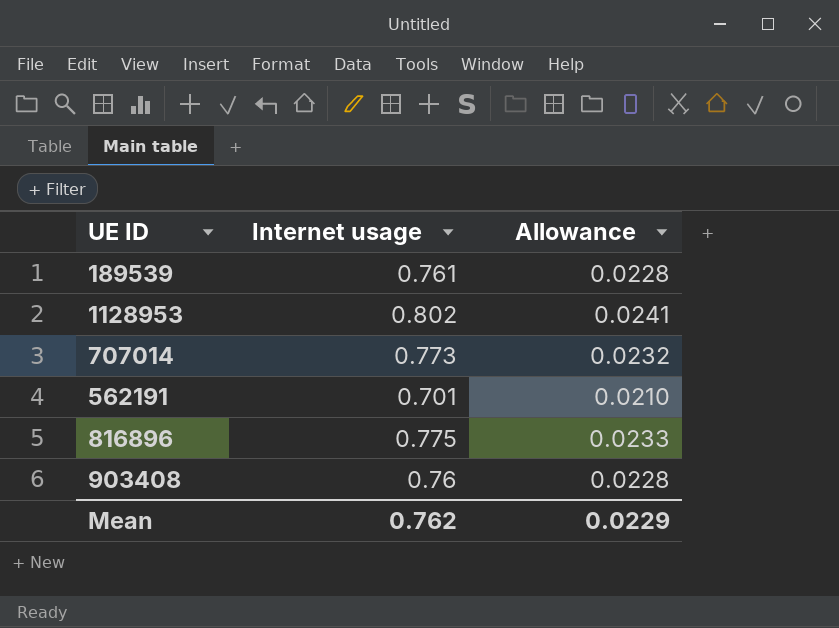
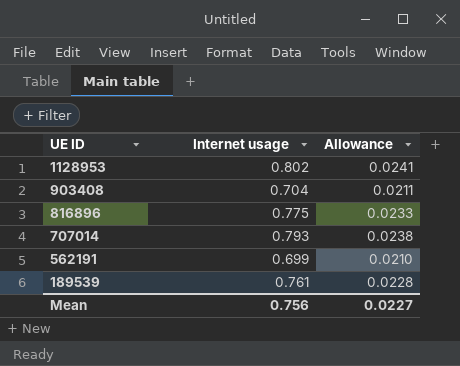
row order: none -> UE ID descending
903408 | Internet usage: 0.76 -> 0.704
903408 | Allowance: 0.0228 -> 0.0211
707014 | Internet usage: 0.773 -> 0.793
707014 | Allowance: 0.0232 -> 0.0238
562191 | Internet usage: 0.701 -> 0.699
Mean | Internet usage: 0.762 -> 0.756
Mean | Allowance: 0.0229 -> 0.0227

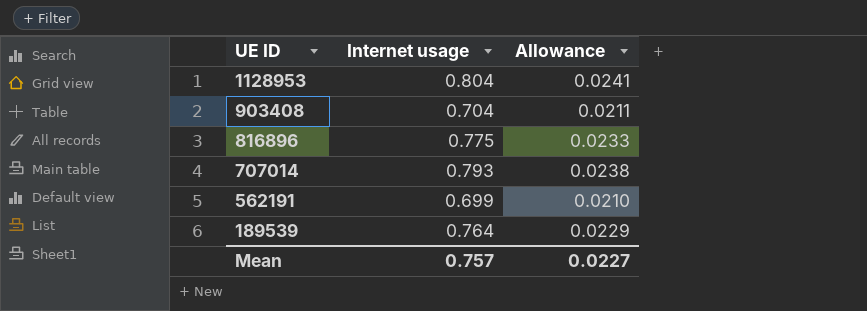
1128953 | Internet usage: 0.802 -> 0.804
189539 | Internet usage: 0.761 -> 0.764
189539 | Allowance: 0.0228 -> 0.0229
Mean | Internet usage: 0.756 -> 0.757

